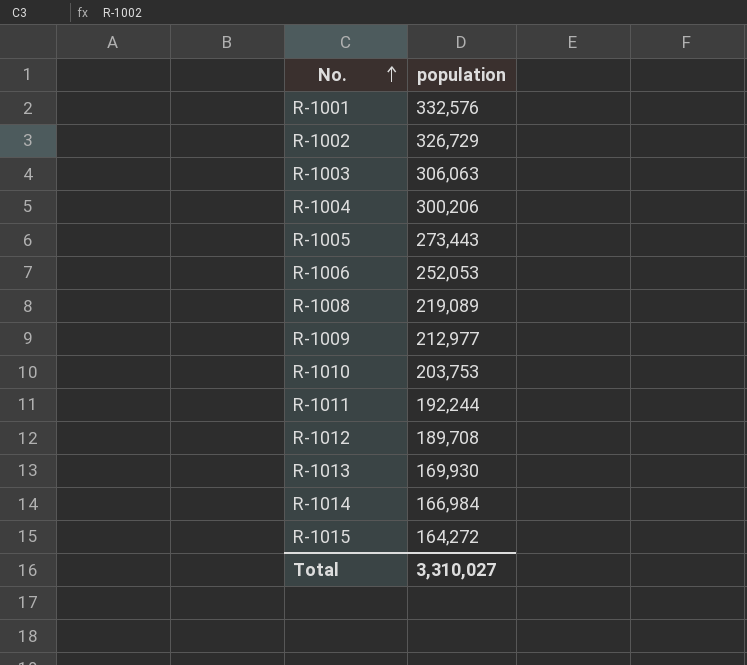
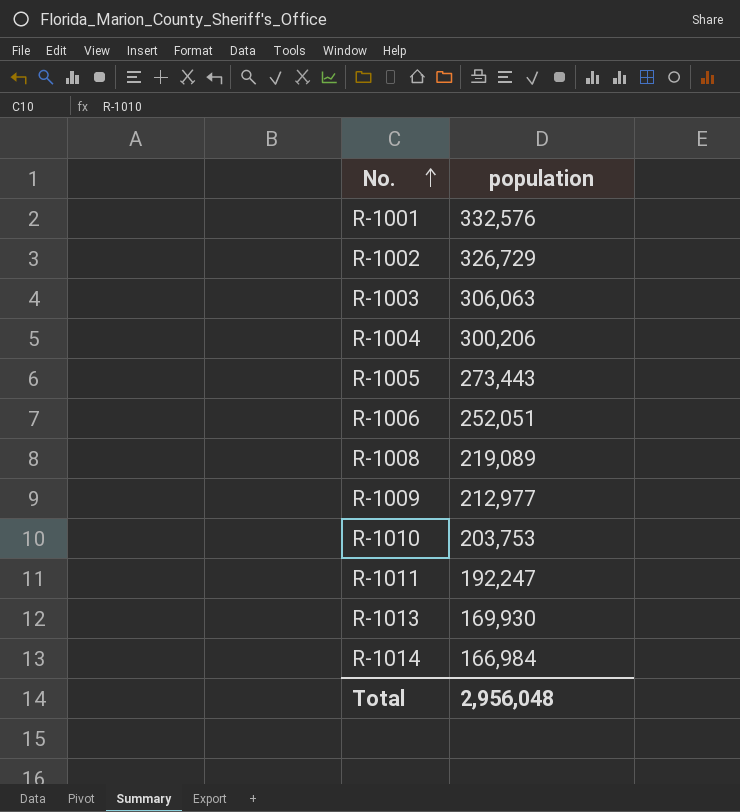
row R-1012: 189,708 -> none
row R-1015: 164,272 -> none
R-1006 | population: 252,053 -> 252,051
R-1011 | population: 192,244 -> 192,247
Total | population: 3,310,027 -> 2,956,048

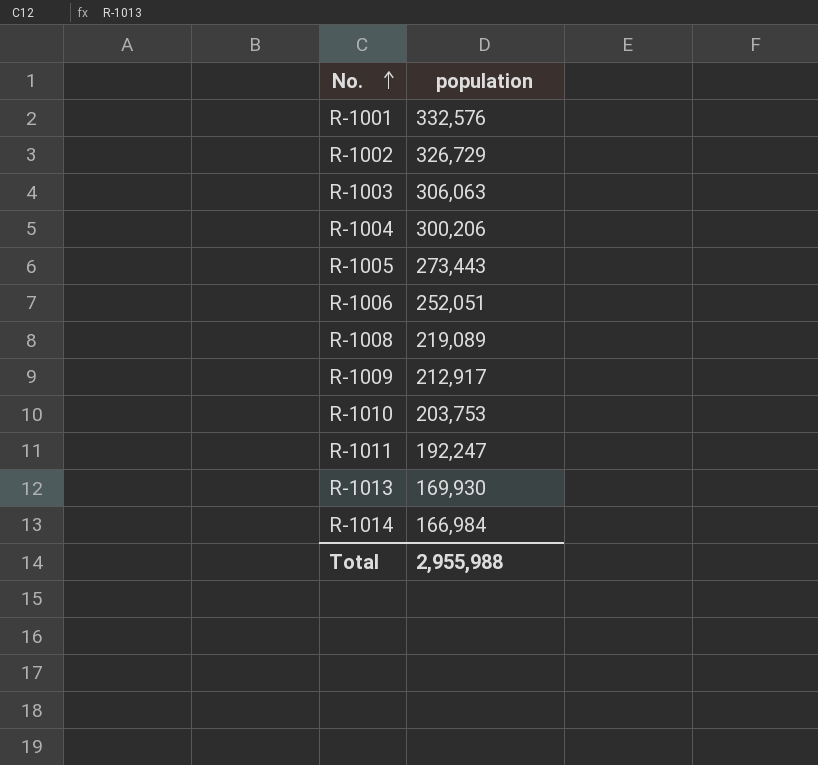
R-1009 | population: 212,977 -> 212,917
Total | population: 2,956,048 -> 2,955,988

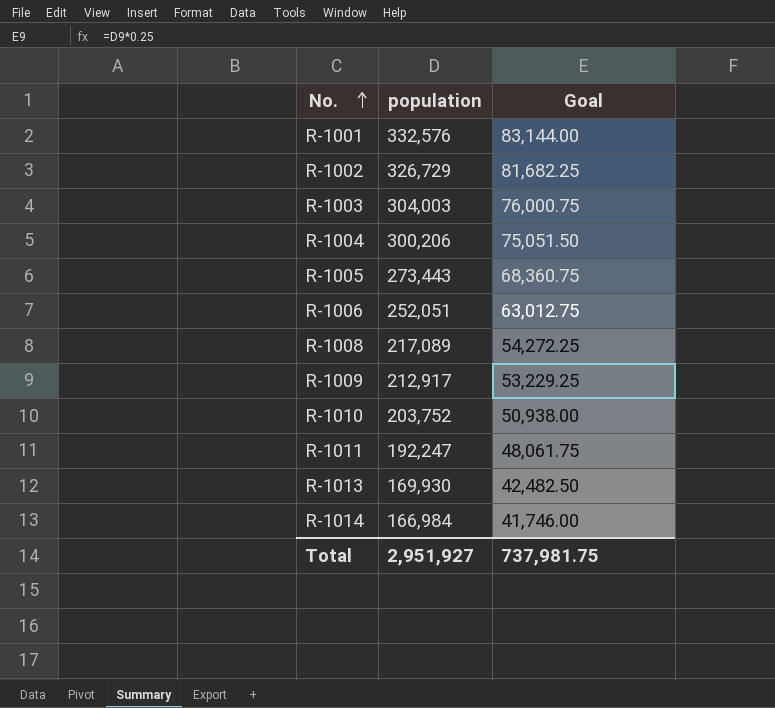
column Goal | formula: none -> [population] * 0.25
R-1003 | population: 306,063 -> 304,003
R-1008 | population: 219,089 -> 217,089
R-1010 | population: 203,753 -> 203,752
Total | population: 2,955,988 -> 2,951,927

